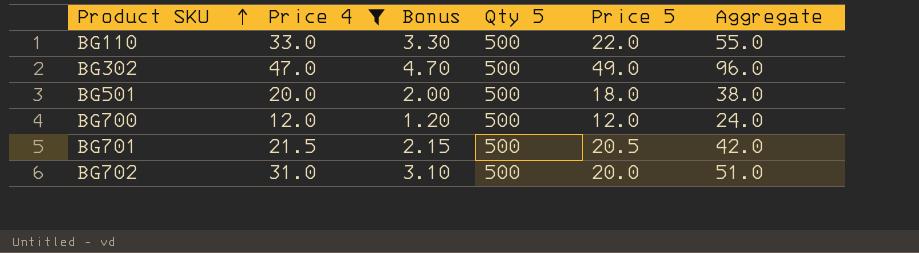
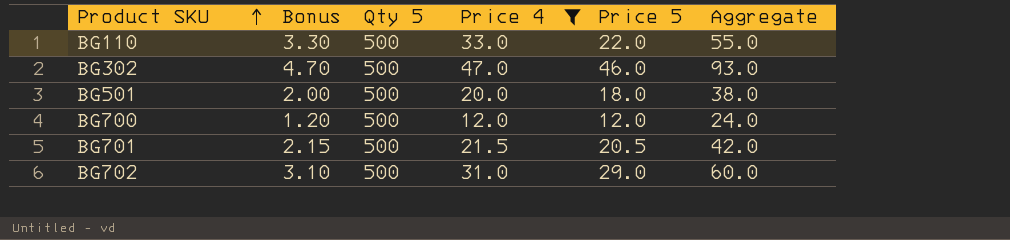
column Price 4 | position: 2 -> 4
BG302 | Price 5: 49.0 -> 46.0
BG302 | Aggregate: 96.0 -> 93.0
BG702 | Price 5: 20.0 -> 29.0
BG702 | Aggregate: 51.0 -> 60.0

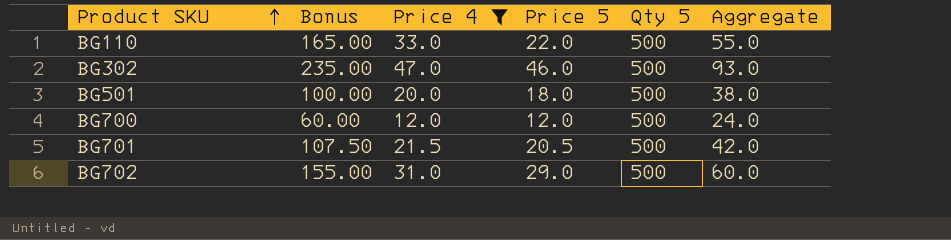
column Bonus | formula: [Price 4] * 0.1 -> [Price 4] * 5
column Qty 5 | position: 3 -> 5

